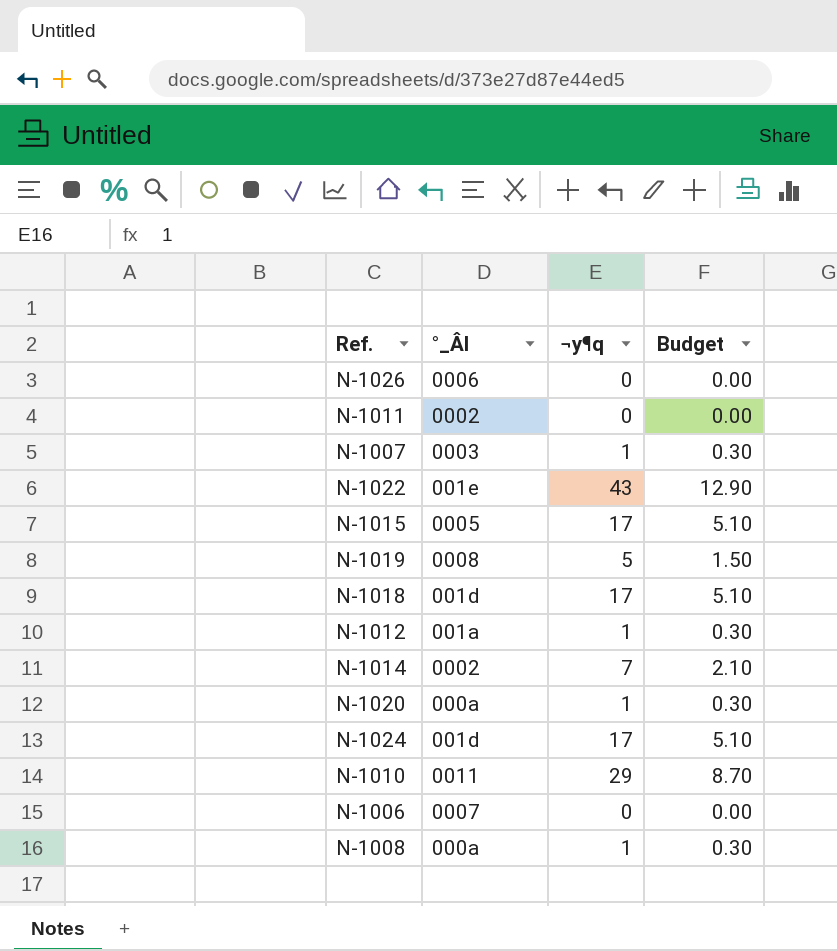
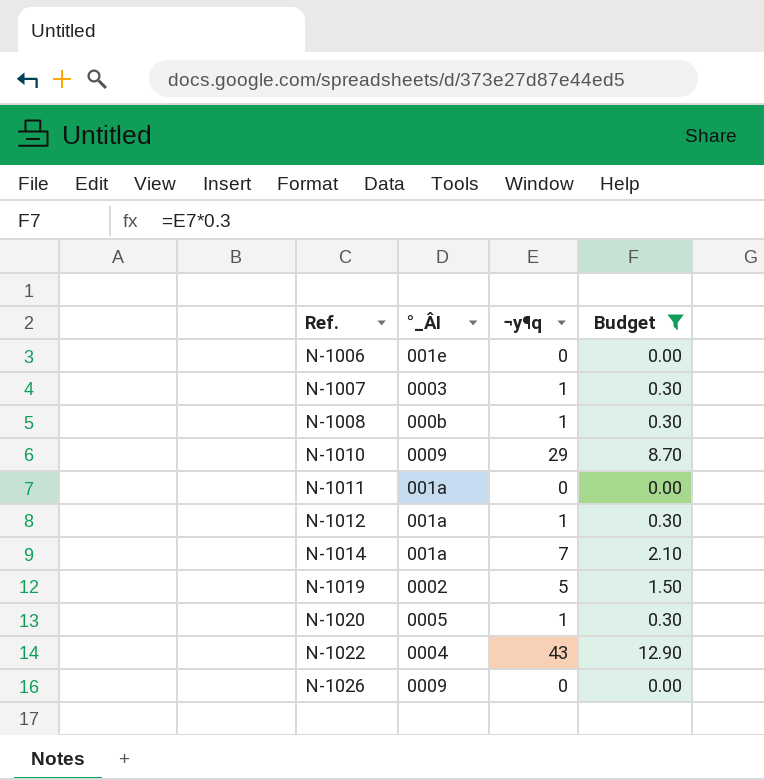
filter: none -> Budget != 5.10
row order: none -> Ref. ascending
N-1006 | °_ÂI: 0007 -> 001e
N-1008 | °_ÂI: 000a -> 000b
N-1010 | °_ÂI: 0011 -> 0009
N-1011 | °_ÂI: 0002 -> 001a
N-1014 | °_ÂI: 0002 -> 001a
N-1019 | °_ÂI: 0008 -> 0002
N-1020 | °_ÂI: 000a -> 0005
N-1022 | °_ÂI: 001e -> 0004
N-1026 | °_ÂI: 0006 -> 0009

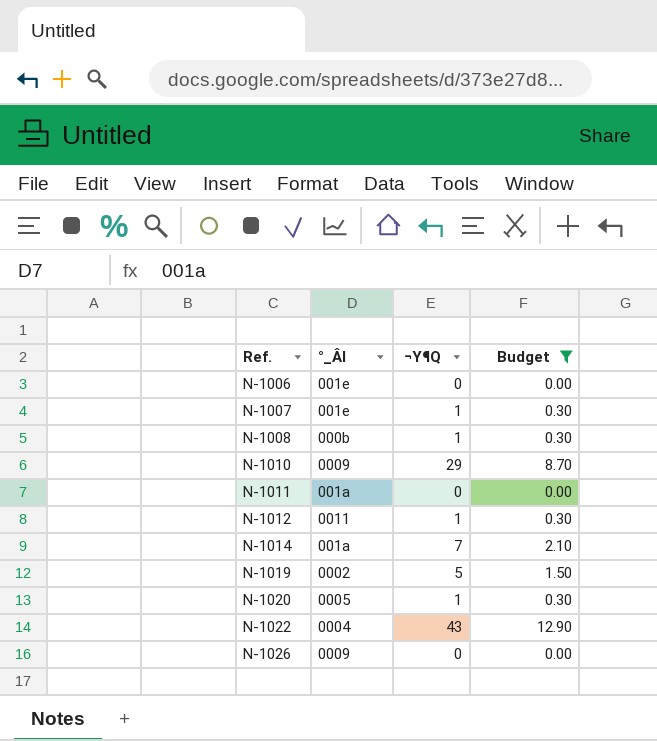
column name: ¬y¶q -> ¬Y¶Q
N-1007 | °_ÂI: 0003 -> 001e
N-1012 | °_ÂI: 001a -> 0011

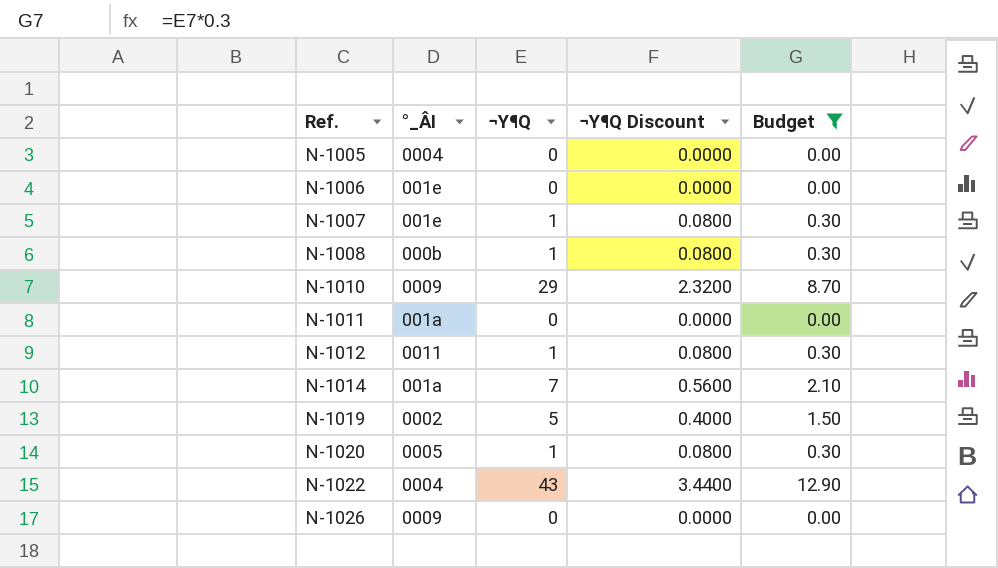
column ¬Y¶Q Discount | formula: none -> [¬Y¶Q] * 0.08
row N-1005: none -> 0004 | 0 | 0.0000 | 0.00

